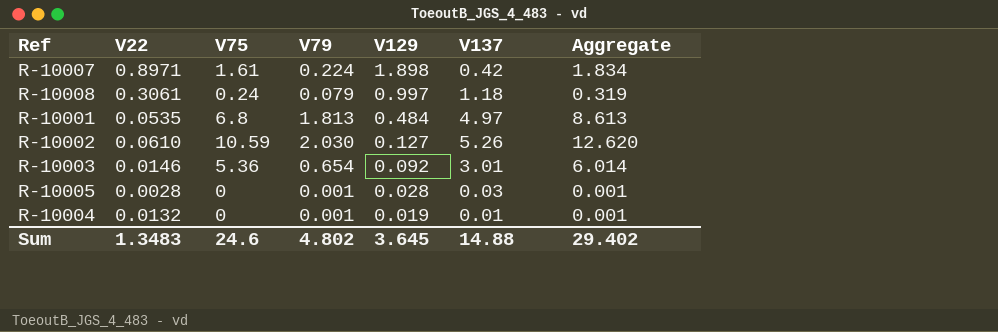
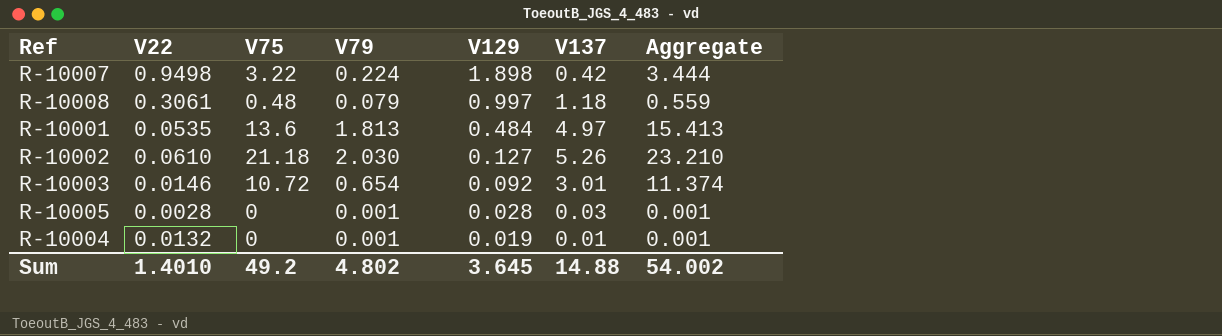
R-10007 | V22: 0.8971 -> 0.9498
R-10007 | V75: 1.61 -> 3.22
R-10007 | Aggregate: 1.834 -> 3.444
R-10008 | V75: 0.24 -> 0.48
R-10008 | Aggregate: 0.319 -> 0.559
R-10001 | V75: 6.8 -> 13.6
R-10001 | Aggregate: 8.613 -> 15.413
R-10002 | V75: 10.59 -> 21.18
R-10002 | Aggregate: 12.620 -> 23.210
R-10003 | V75: 5.36 -> 10.72
R-10003 | Aggregate: 6.014 -> 11.374
Sum | V22: 1.3483 -> 1.4010
Sum | V75: 24.6 -> 49.2
Sum | Aggregate: 29.402 -> 54.002

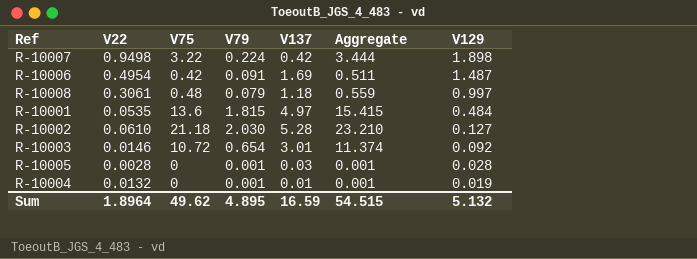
column V129 | position: 5 -> 7
row R-10006: none -> 0.4954 | 0.42 | 0.091 | 1.69 | 0.511 | 1.487
R-10001 | V79: 1.813 -> 1.815
R-10001 | Aggregate: 15.413 -> 15.415
R-10002 | V137: 5.26 -> 5.28
Sum | V22: 1.4010 -> 1.8964
Sum | V75: 49.2 -> 49.62
Sum | V79: 4.802 -> 4.895
Sum | V137: 14.88 -> 16.59
Sum | Aggregate: 54.002 -> 54.515
Sum | V129: 3.645 -> 5.132

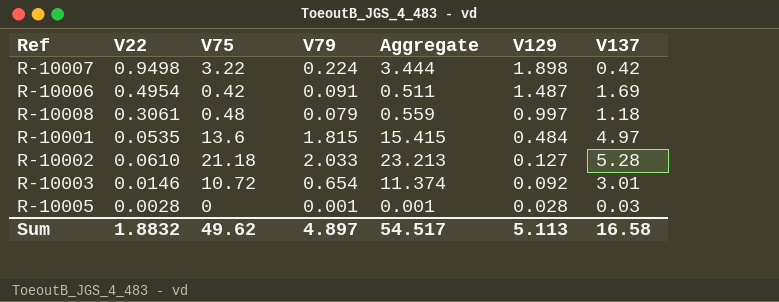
column V137 | position: 5 -> 7
row R-10004: 0.0132 | 0 | 0.001 | 0.01 | 0.001 | 0.019 -> none
R-10002 | V79: 2.030 -> 2.033
R-10002 | Aggregate: 23.210 -> 23.213
Sum | V22: 1.8964 -> 1.8832
Sum | V79: 4.895 -> 4.897
Sum | Aggregate: 54.515 -> 54.517
Sum | V129: 5.132 -> 5.113
Sum | V137: 16.59 -> 16.58

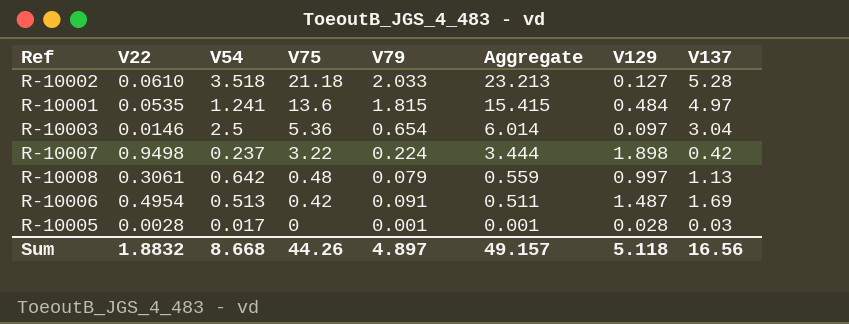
row order: V129 descending -> V75 descending
column V54 | position: none -> 3
R-10003 | V75: 10.72 -> 5.36
R-10003 | Aggregate: 11.374 -> 6.014
R-10003 | V129: 0.092 -> 0.097
R-10003 | V137: 3.01 -> 3.04
R-10008 | V137: 1.18 -> 1.13
Sum | V75: 49.62 -> 44.26
Sum | Aggregate: 54.517 -> 49.157
Sum | V129: 5.113 -> 5.118
Sum | V137: 16.58 -> 16.56

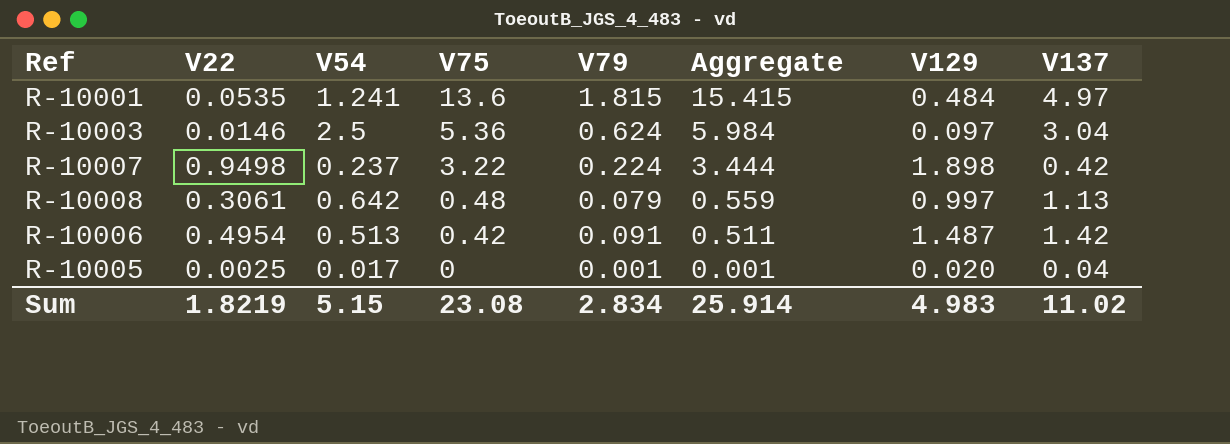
row R-10002: 0.0610 | 3.518 | 21.18 | 2.033 | 23.213 | 0.127 | 5.28 -> none
R-10003 | V79: 0.654 -> 0.624
R-10003 | Aggregate: 6.014 -> 5.984
R-10006 | V137: 1.69 -> 1.42
R-10005 | V22: 0.0028 -> 0.0025
R-10005 | V129: 0.028 -> 0.020
R-10005 | V137: 0.03 -> 0.04
Sum | V22: 1.8832 -> 1.8219
Sum | V54: 8.668 -> 5.15
Sum | V75: 44.26 -> 23.08
Sum | V79: 4.897 -> 2.834
Sum | Aggregate: 49.157 -> 25.914
Sum | V129: 5.118 -> 4.983
Sum | V137: 16.56 -> 11.02

